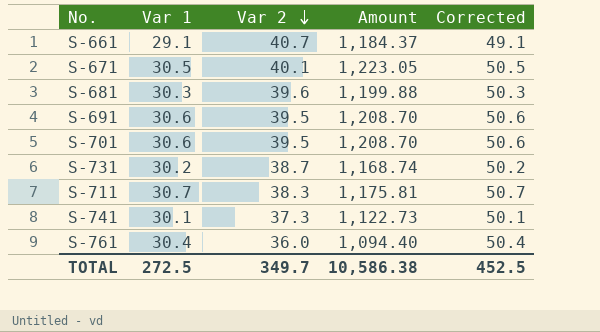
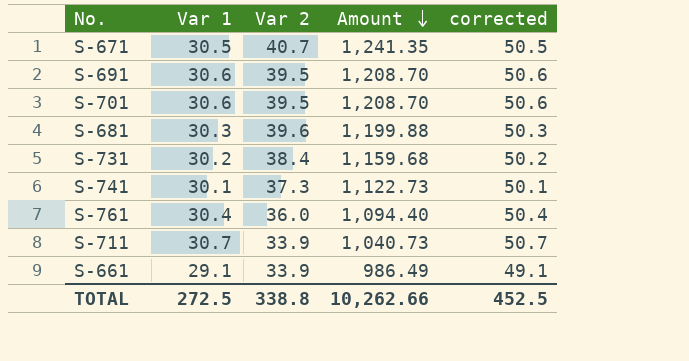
row order: Var 2 descending -> Amount descending
column name: Corrected -> corrected
S-671 | Var 2: 40.1 -> 40.7
S-671 | Amount: 1,223.05 -> 1,241.35
S-731 | Var 2: 38.7 -> 38.4
S-731 | Amount: 1,168.74 -> 1,159.68
S-711 | Var 2: 38.3 -> 33.9
S-711 | Amount: 1,175.81 -> 1,040.73
S-661 | Var 2: 40.7 -> 33.9
S-661 | Amount: 1,184.37 -> 986.49
TOTAL | Var 2: 349.7 -> 338.8
TOTAL | Amount: 10,586.38 -> 10,262.66

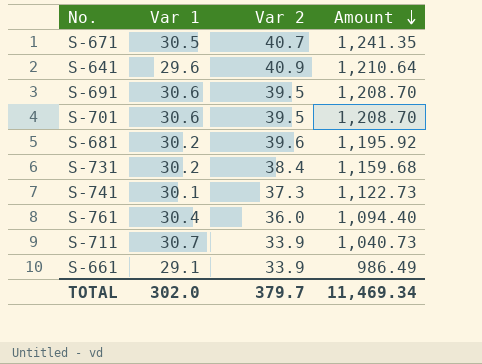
column corrected | formula: [Var 1] + 20 -> none
row S-641: none -> 29.6 | 40.9 | 1,210.64
S-681 | Var 1: 30.3 -> 30.2
S-681 | Amount: 1,199.88 -> 1,195.92
TOTAL | Var 1: 272.5 -> 302.0
TOTAL | Var 2: 338.8 -> 379.7
TOTAL | Amount: 10,262.66 -> 11,469.34

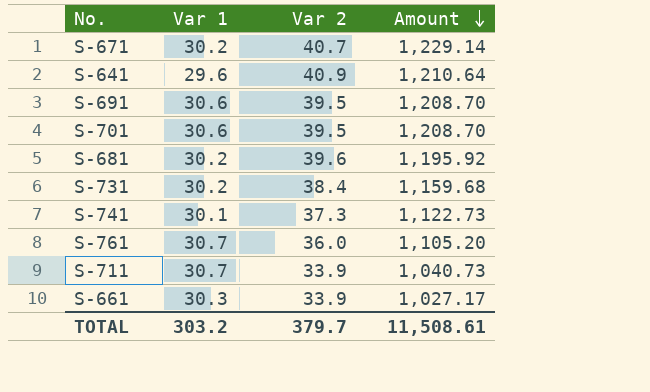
S-671 | Var 1: 30.5 -> 30.2
S-671 | Amount: 1,241.35 -> 1,229.14
S-761 | Var 1: 30.4 -> 30.7
S-761 | Amount: 1,094.40 -> 1,105.20
S-661 | Var 1: 29.1 -> 30.3
S-661 | Amount: 986.49 -> 1,027.17
TOTAL | Var 1: 302.0 -> 303.2
TOTAL | Amount: 11,469.34 -> 11,508.61

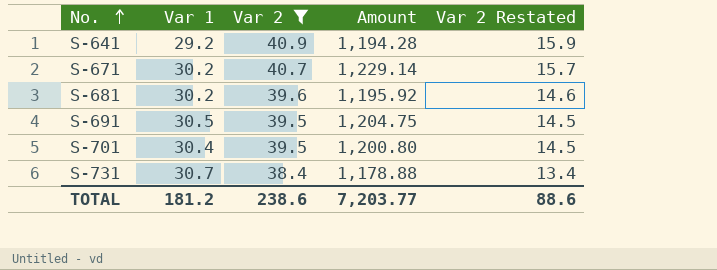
filter: none -> Var 2 >= 38.4
row order: Amount descending -> No. ascending
column Var 2 Restated | formula: none -> [Var 2] - 25
S-641 | Var 1: 29.6 -> 29.2
S-641 | Amount: 1,210.64 -> 1,194.28
S-691 | Var 1: 30.6 -> 30.5
S-691 | Amount: 1,208.70 -> 1,204.75
S-701 | Var 1: 30.6 -> 30.4
S-701 | Amount: 1,208.70 -> 1,200.80
S-731 | Var 1: 30.2 -> 30.7
S-731 | Amount: 1,159.68 -> 1,178.88
TOTAL | Var 1: 303.2 -> 181.2
TOTAL | Var 2: 379.7 -> 238.6
TOTAL | Amount: 11,508.61 -> 7,203.77

